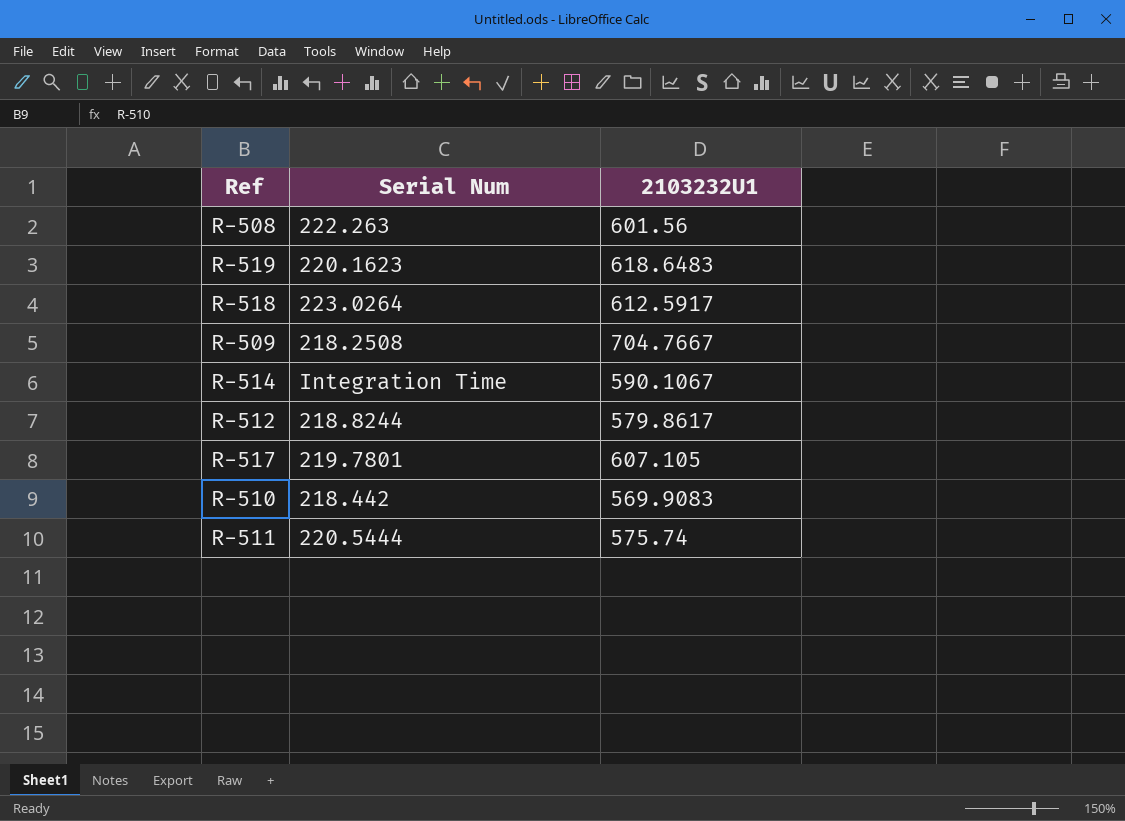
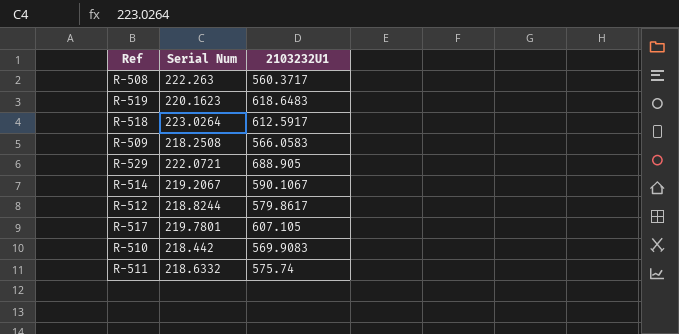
R-508 | 2103232U1: 601.56 -> 560.3717
R-509 | 2103232U1: 704.7667 -> 566.0583
row R-529: none -> 222.0721 | 688.905
R-514 | Serial Num: Integration Time -> 219.2067
R-511 | Serial Num: 220.5444 -> 218.6332

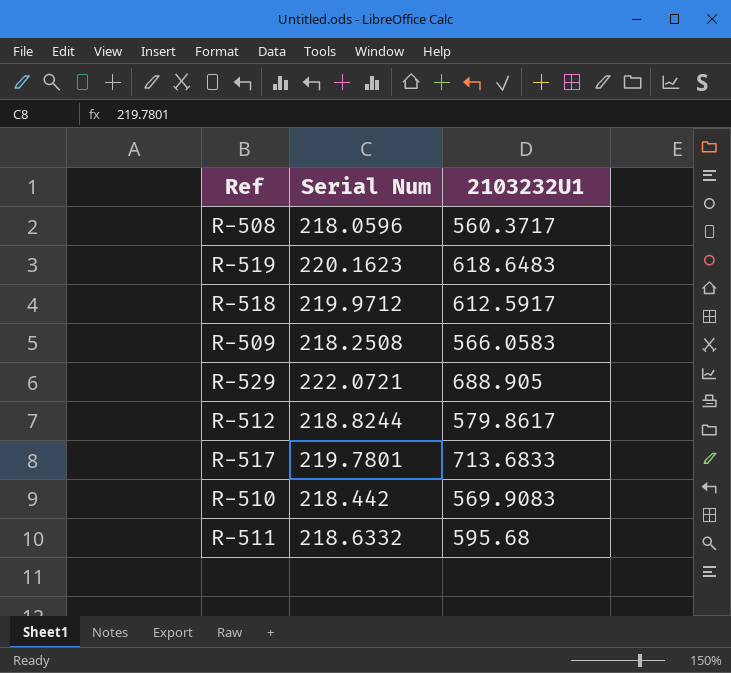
row R-514: 219.2067 | 590.1067 -> none
R-508 | Serial Num: 222.263 -> 218.0596
R-518 | Serial Num: 223.0264 -> 219.9712
R-517 | 2103232U1: 607.105 -> 713.6833
R-511 | 2103232U1: 575.74 -> 595.68

